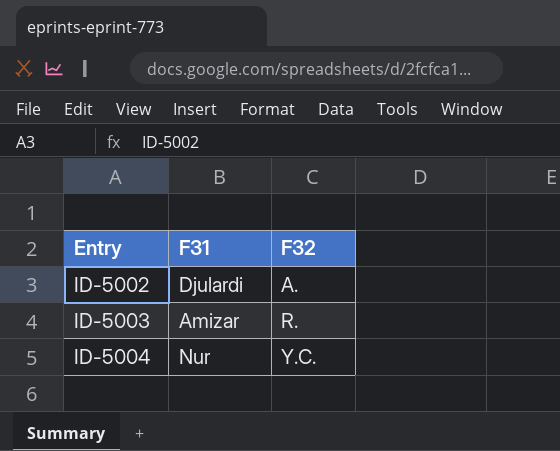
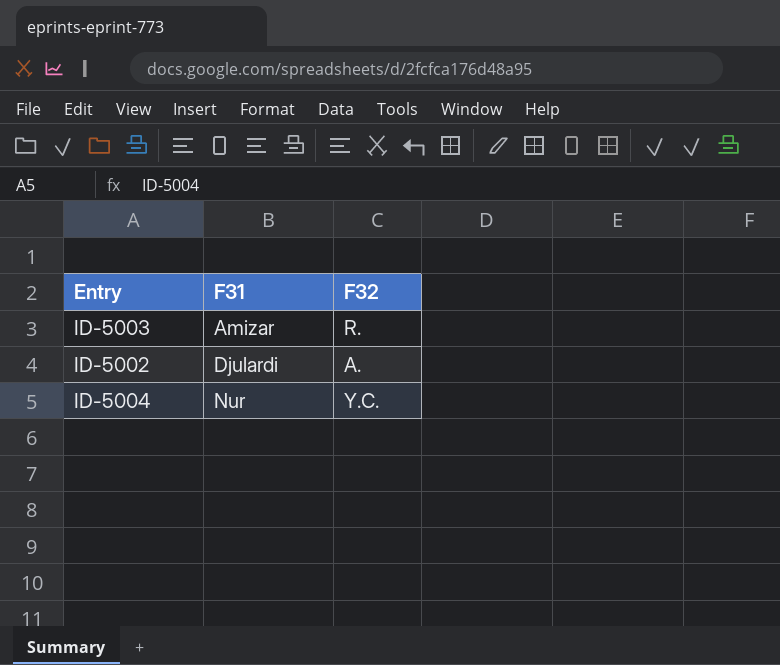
row order: Entry ascending -> F31 ascending

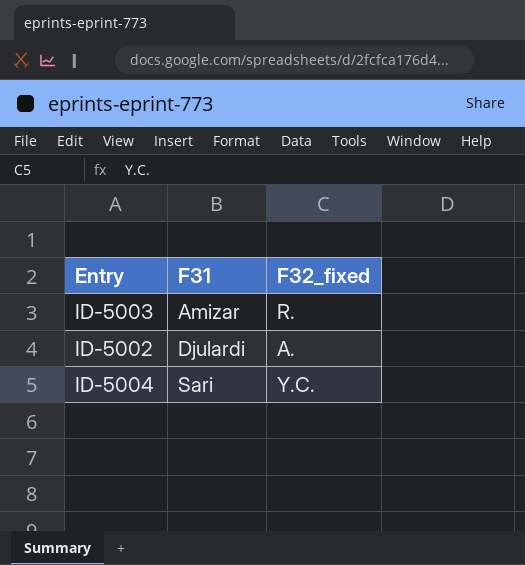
column name: F32 -> F32_fixed
ID-5004 | F31: Nur -> Sari

